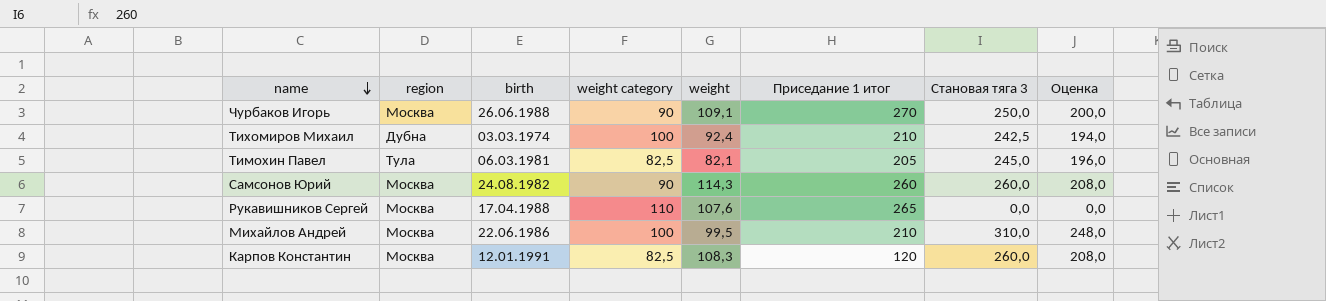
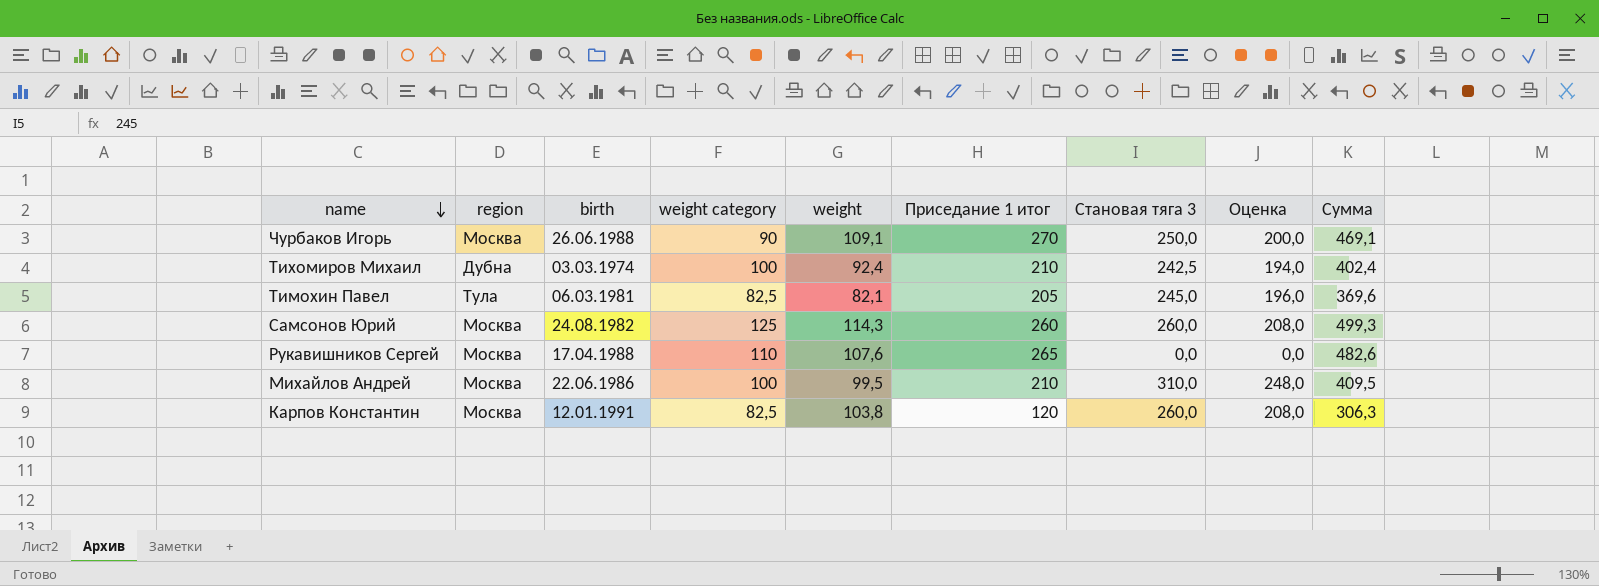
column Сумма | formula: none -> [weight category] + [weight] + [Приседание 1 итог]
Самсонов Юрий | weight category: 90 -> 125
Карпов Константин | weight: 108,3 -> 103,8

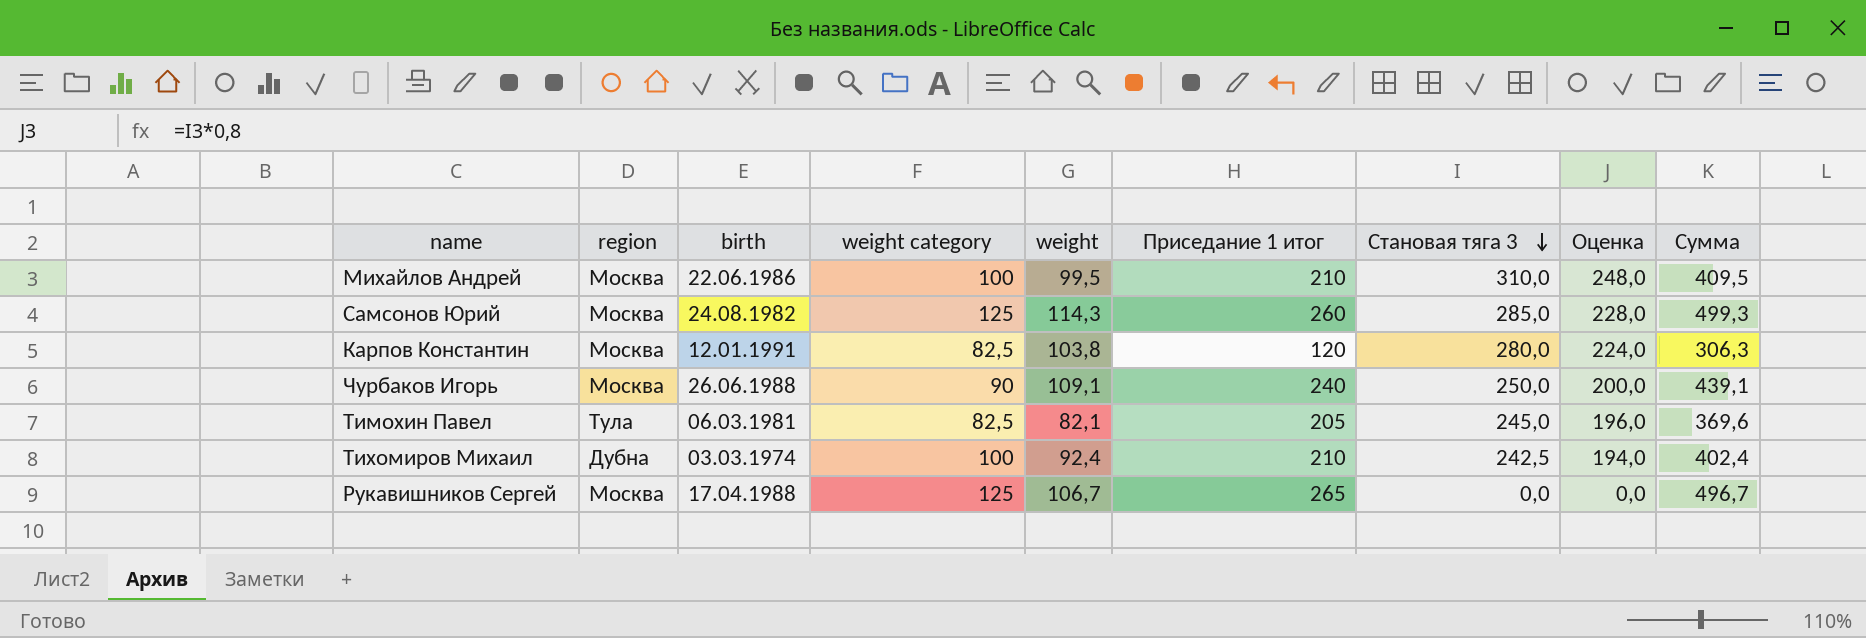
row order: name descending -> Становая тяга 3 descending
Самсонов Юрий | Становая тяга 3: 260,0 -> 285,0
Самсонов Юрий | Оценка: 208,0 -> 228,0
Карпов Константин | Становая тяга 3: 260,0 -> 280,0
Карпов Константин | Оценка: 208,0 -> 224,0
Чурбаков Игорь | Приседание 1 итог: 270 -> 240
Чурбаков Игорь | Сумма: 469,1 -> 439,1
Рукавишников Сергей | weight category: 110 -> 125
Рукавишников Сергей | weight: 107,6 -> 106,7
Рукавишников Сергей | Сумма: 482,6 -> 496,7

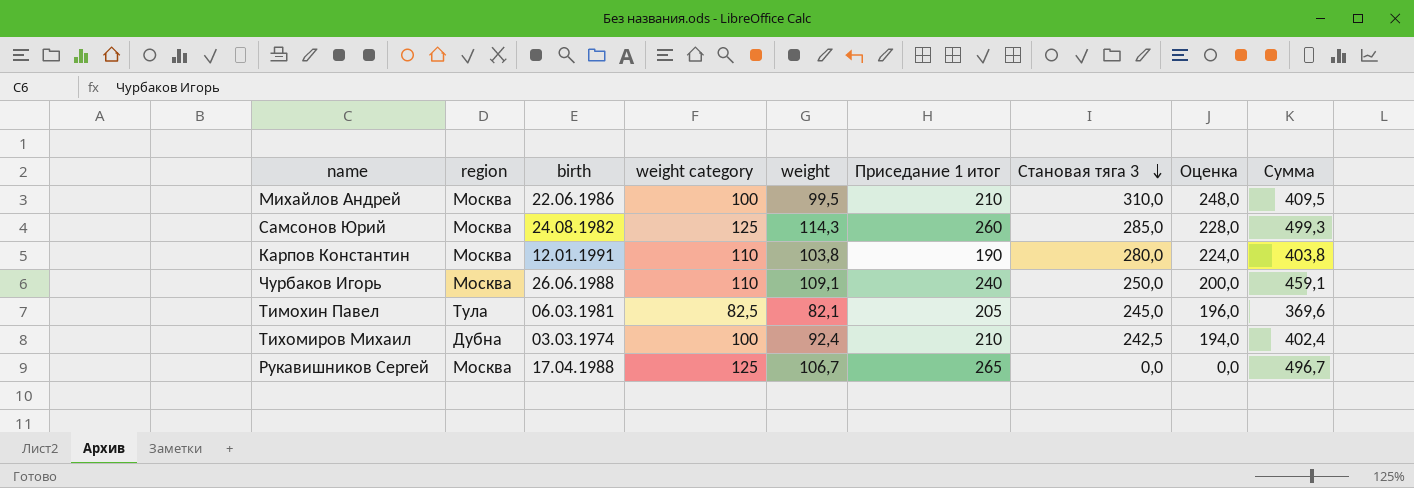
Карпов Константин | weight category: 82,5 -> 110
Карпов Константин | Приседание 1 итог: 120 -> 190
Карпов Константин | Сумма: 306,3 -> 403,8
Чурбаков Игорь | weight category: 90 -> 110
Чурбаков Игорь | Сумма: 439,1 -> 459,1

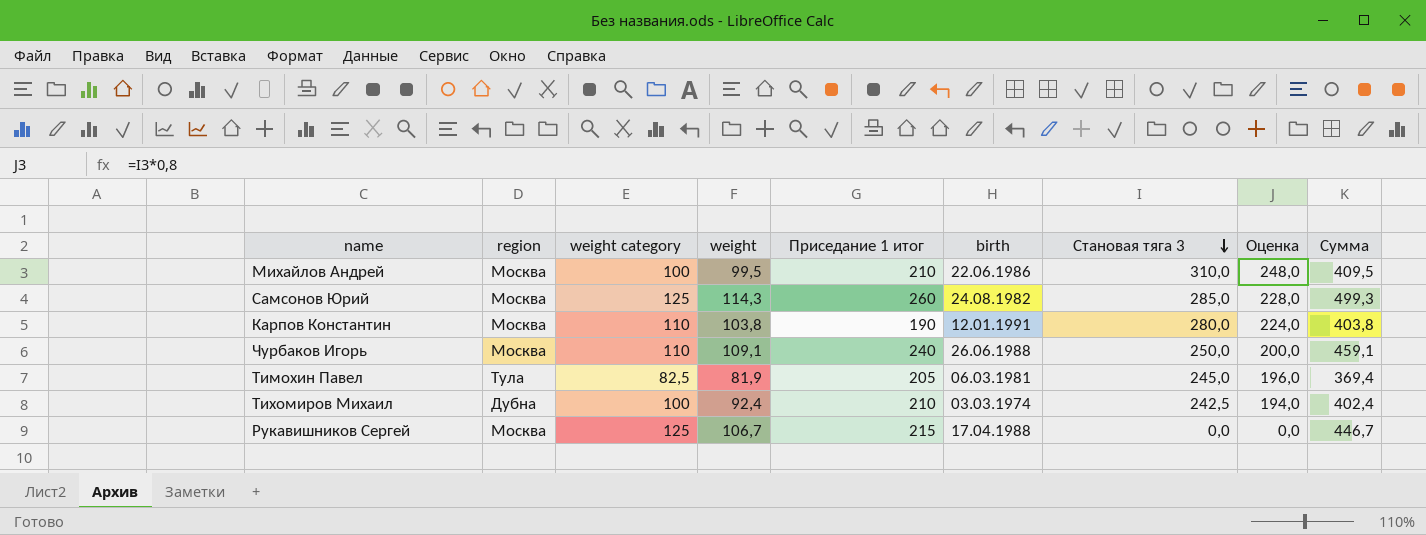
column birth | position: 3 -> 6
Тимохин Павел | weight: 82,1 -> 81,9
Тимохин Павел | Сумма: 369,6 -> 369,4
Рукавишников Сергей | Приседание 1 итог: 265 -> 215
Рукавишников Сергей | Сумма: 496,7 -> 446,7

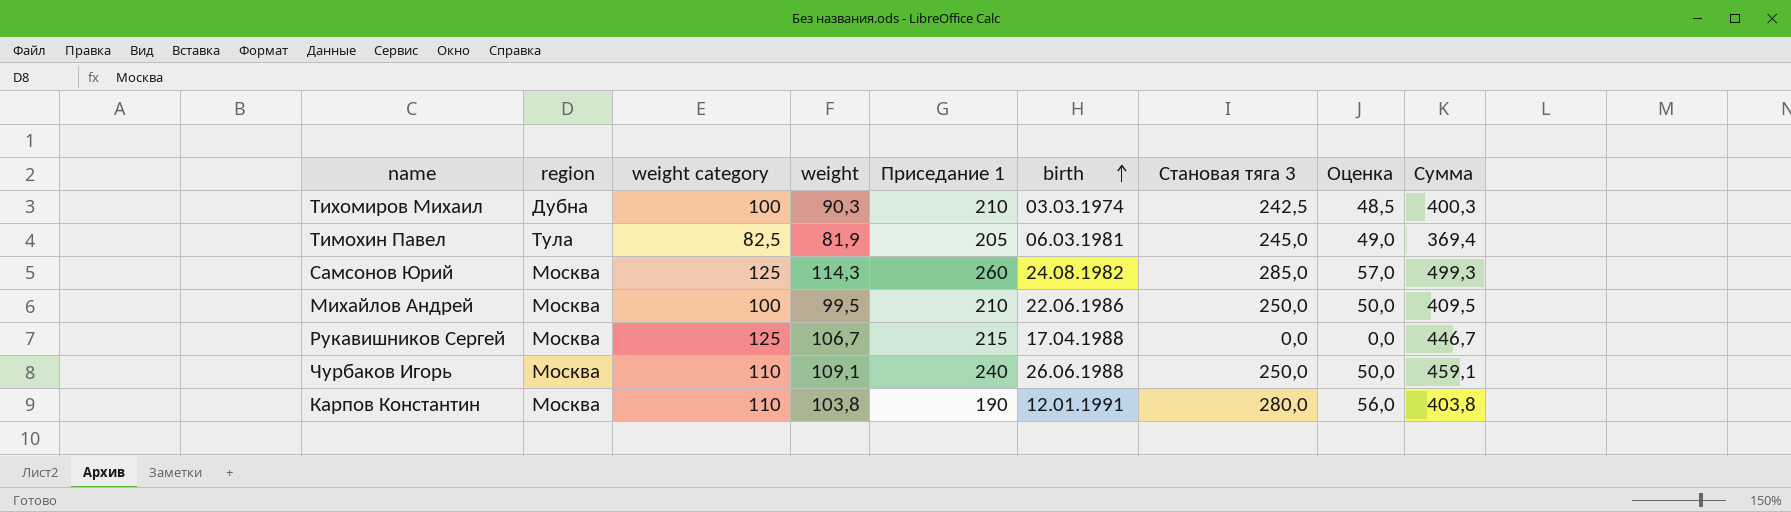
row order: Становая тяга 3 descending -> birth ascending
column name: Приседание 1 итог -> Приседание 1
column Оценка | formula: [Становая тяга 3] * 0,8 -> [Становая тяга 3] * 0,2
Тихомиров Михаил | weight: 92,4 -> 90,3
Тихомиров Михаил | Сумма: 402,4 -> 400,3
Михайлов Андрей | Становая тяга 3: 310,0 -> 250,0

